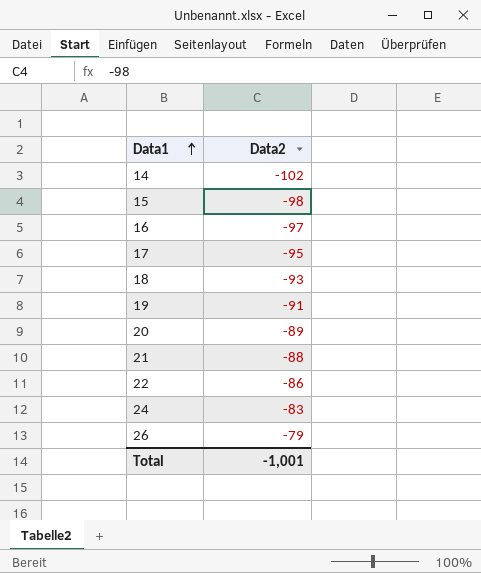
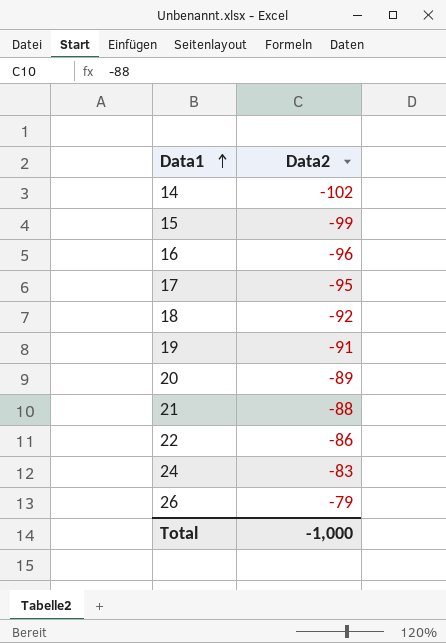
15 | Data2: -98 -> -99
16 | Data2: -97 -> -96
18 | Data2: -93 -> -92
Total | Data2: -1,001 -> -1,000

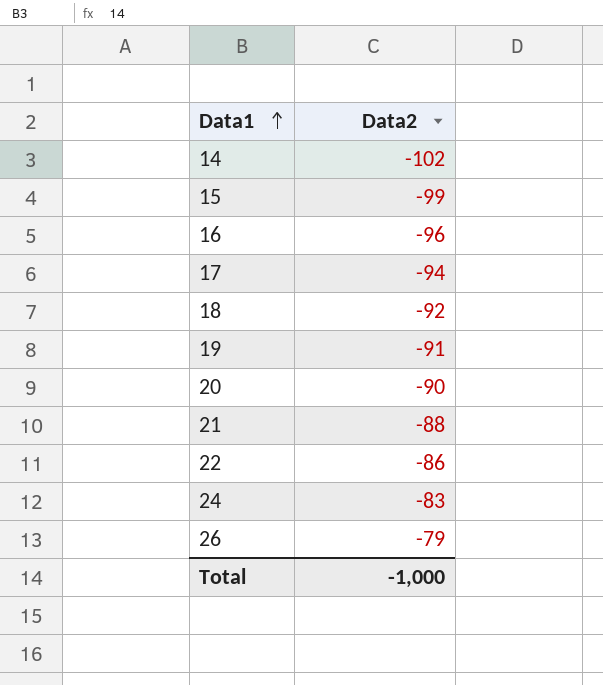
17 | Data2: -95 -> -94
20 | Data2: -89 -> -90

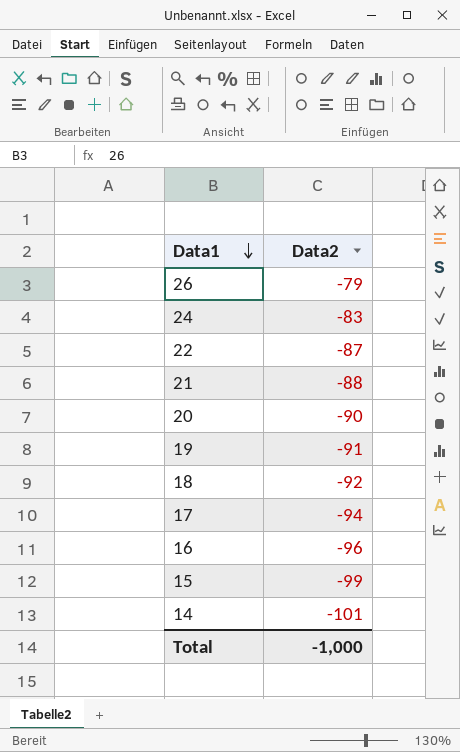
row order: Data1 ascending -> Data1 descending
22 | Data2: -86 -> -87
14 | Data2: -102 -> -101

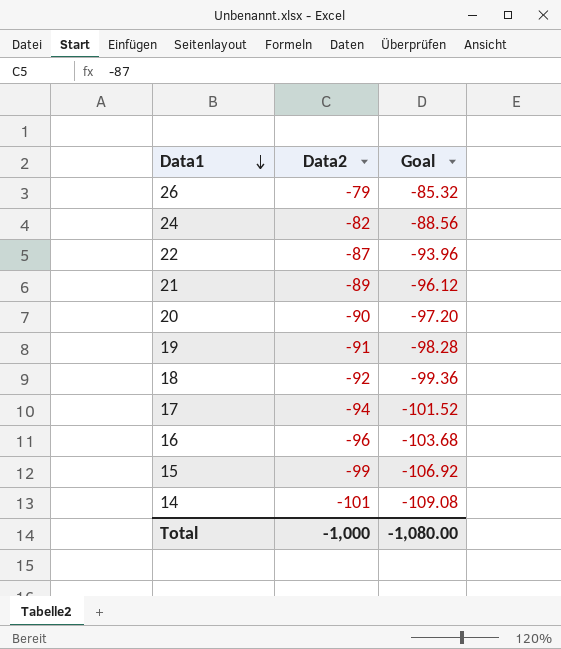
column Goal | formula: none -> [Data2] * 1.08
24 | Data2: -83 -> -82
21 | Data2: -88 -> -89

